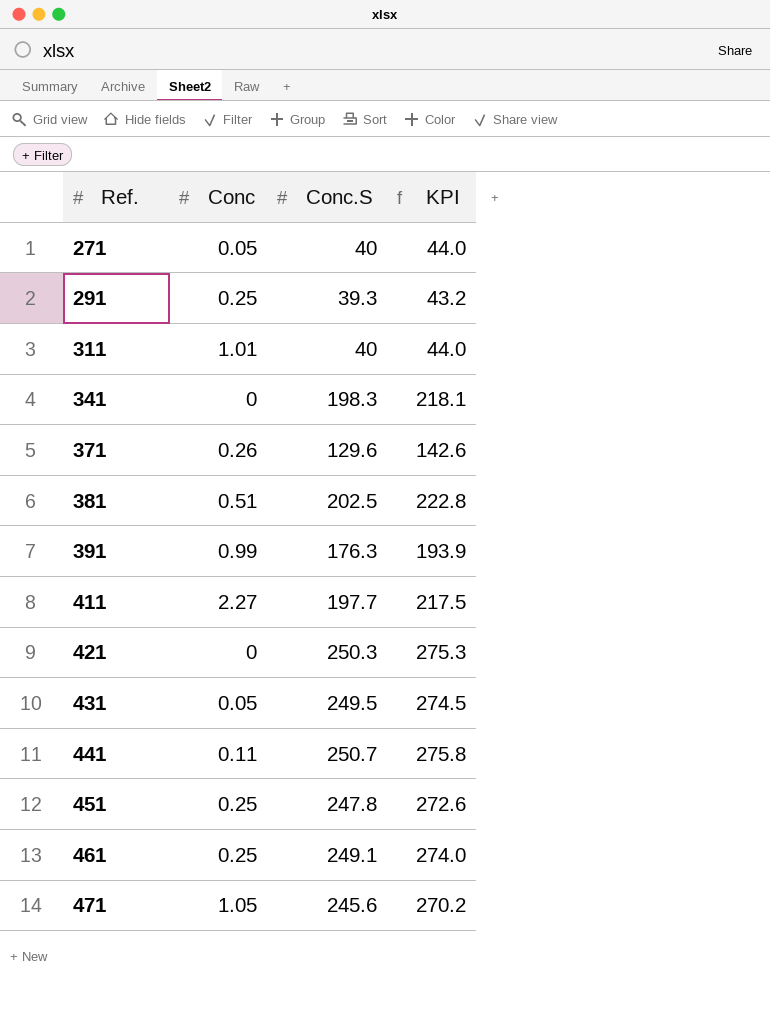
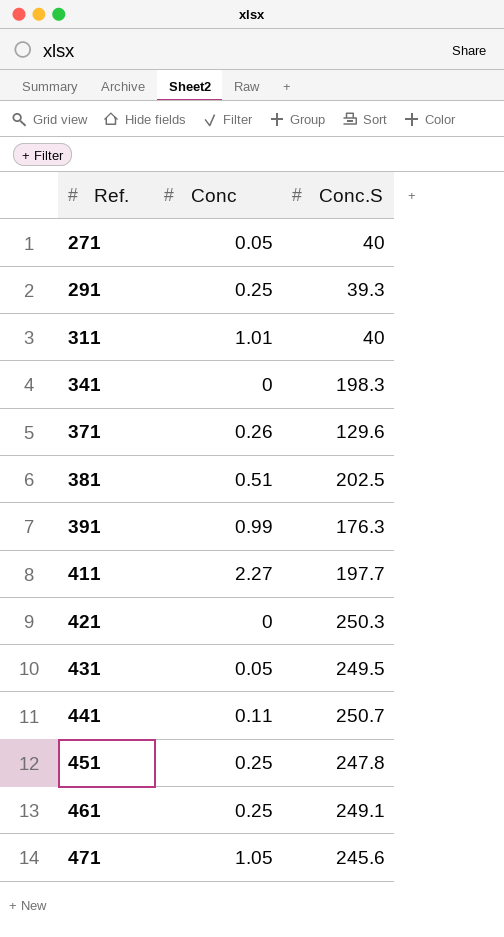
column KPI | formula: [Conc.S] * 1.1 -> none

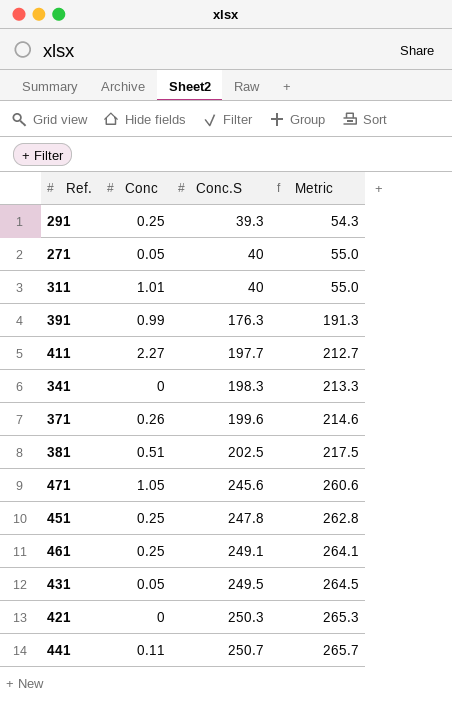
row order: Ref. ascending -> Conc.S ascending
column Metric | formula: none -> [Conc.S] + 15
371 | Conc.S: 129.6 -> 199.6

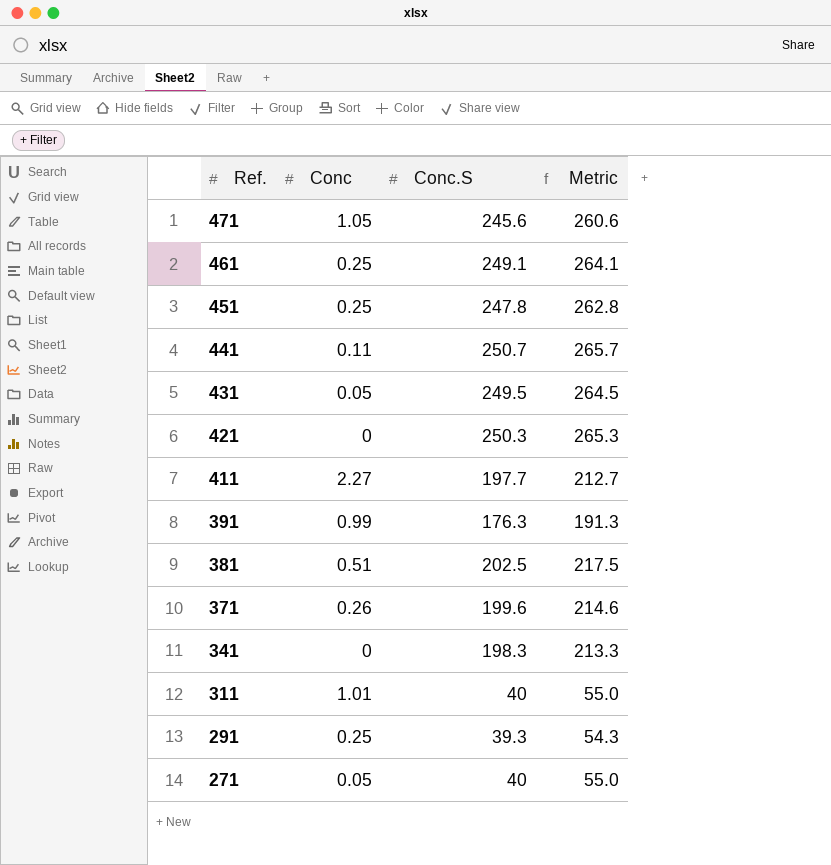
row order: Conc.S ascending -> Ref. descending

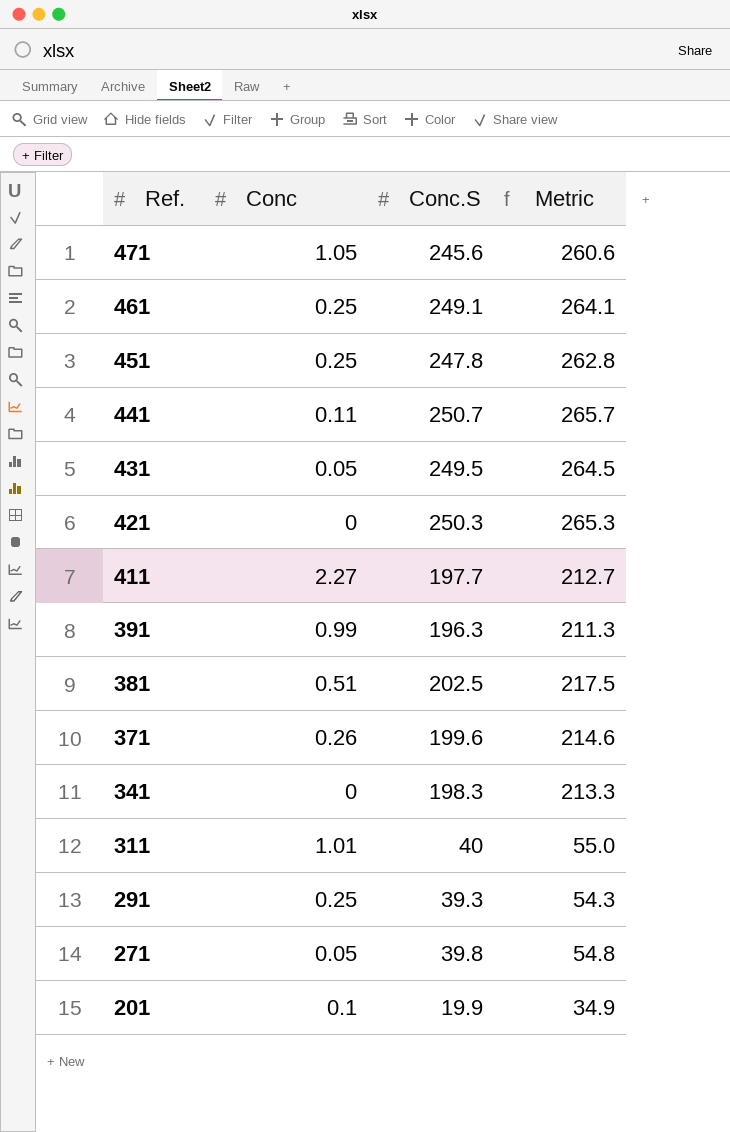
391 | Conc.S: 176.3 -> 196.3
391 | Metric: 191.3 -> 211.3
271 | Conc.S: 40 -> 39.8
271 | Metric: 55.0 -> 54.8
row 201: none -> 0.1 | 19.9 | 34.9

